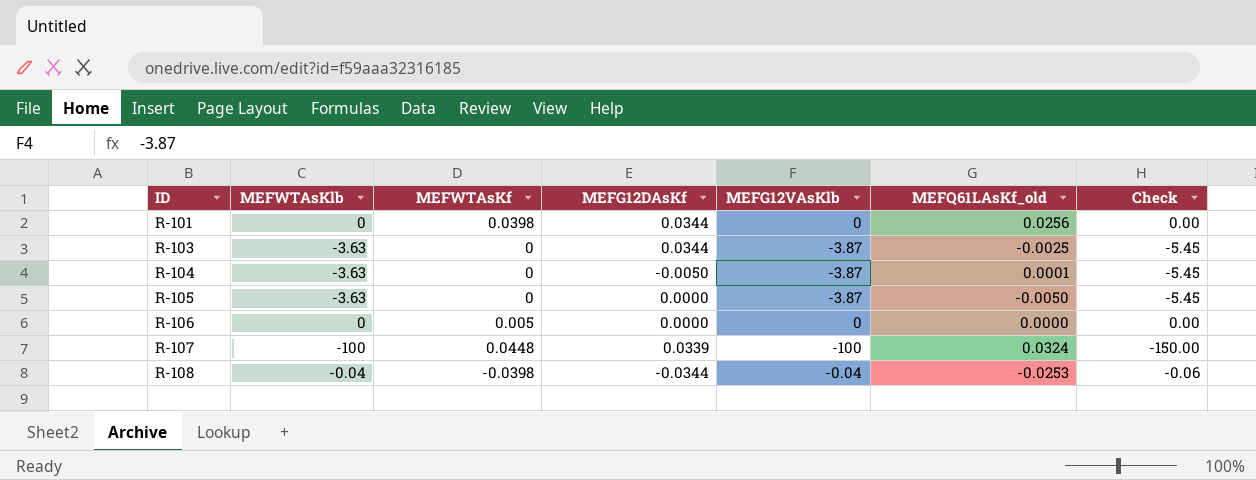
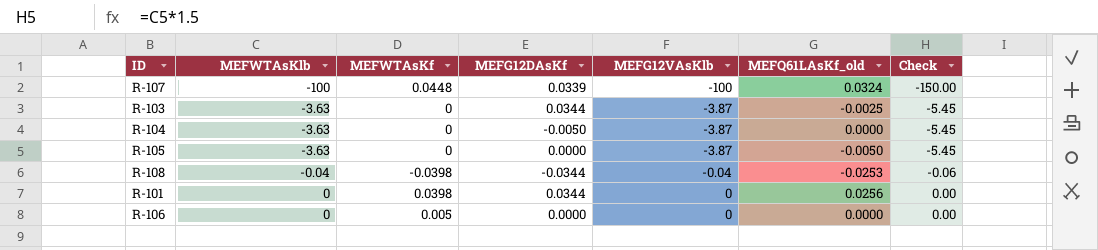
row order: ID ascending -> MEFWTAsKlb ascending
R-104 | MEFQ61LAsKf_old: 0.0001 -> 0.0000

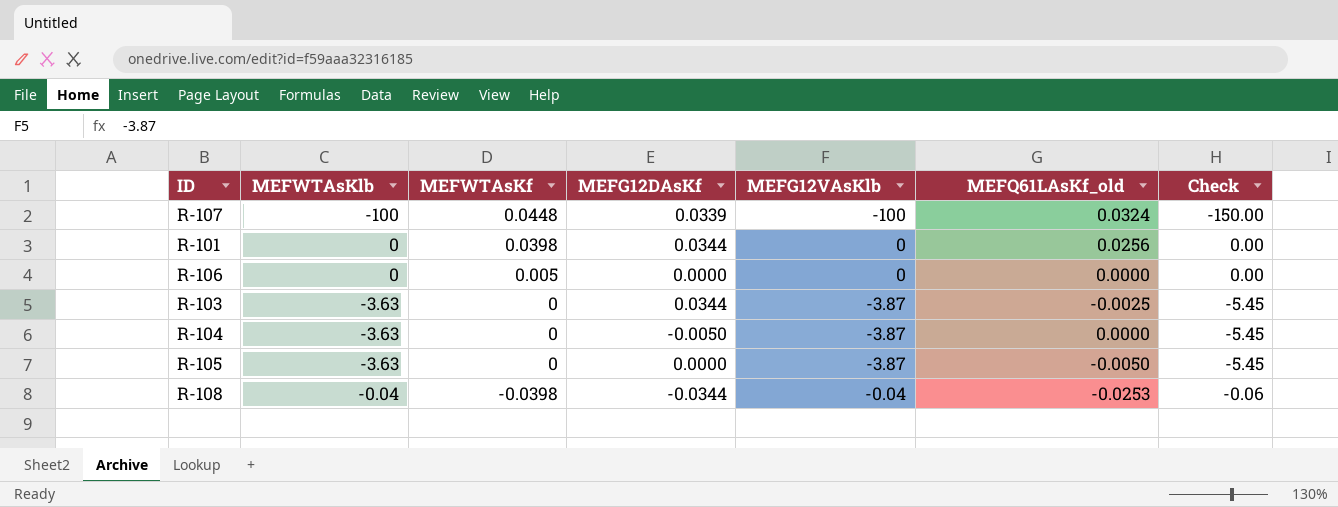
row order: MEFWTAsKlb ascending -> MEFWTAsKf descending

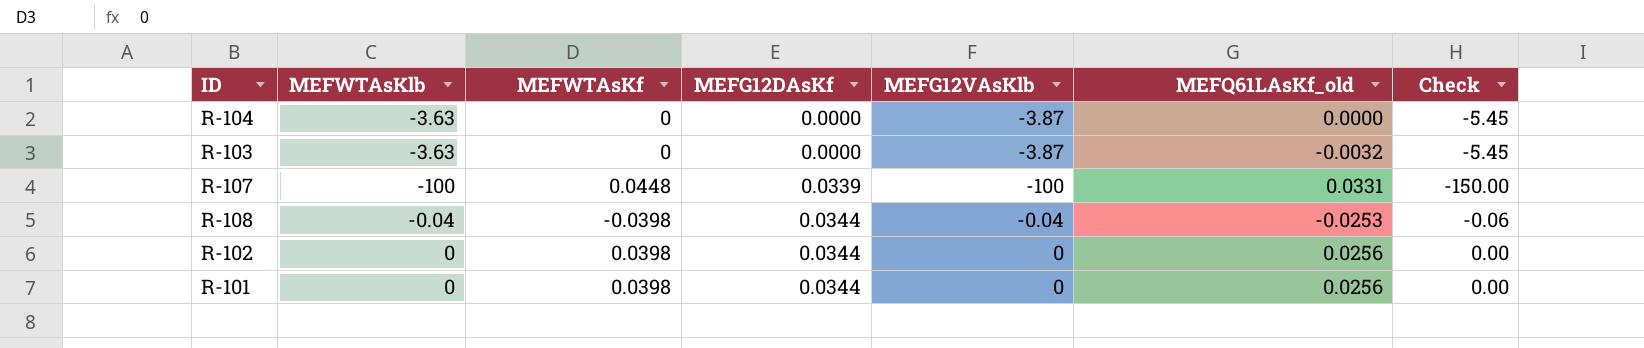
row order: MEFWTAsKf descending -> MEFG12DAsKf ascending
row R-106: 0 | 0.005 | 0.0000 | 0 | 0.0000 | 0.00 -> none
row R-105: -3.63 | 0 | 0.0000 | -3.87 | -0.0050 | -5.45 -> none
R-104 | MEFG12DAsKf: -0.0050 -> 0.0000
R-103 | MEFG12DAsKf: 0.0344 -> 0.0000
R-103 | MEFQ61LAsKf_old: -0.0025 -> -0.0032
R-107 | MEFQ61LAsKf_old: 0.0324 -> 0.0331
R-108 | MEFG12DAsKf: -0.0344 -> 0.0344
row R-102: none -> 0 | 0.0398 | 0.0344 | 0 | 0.0256 | 0.00

